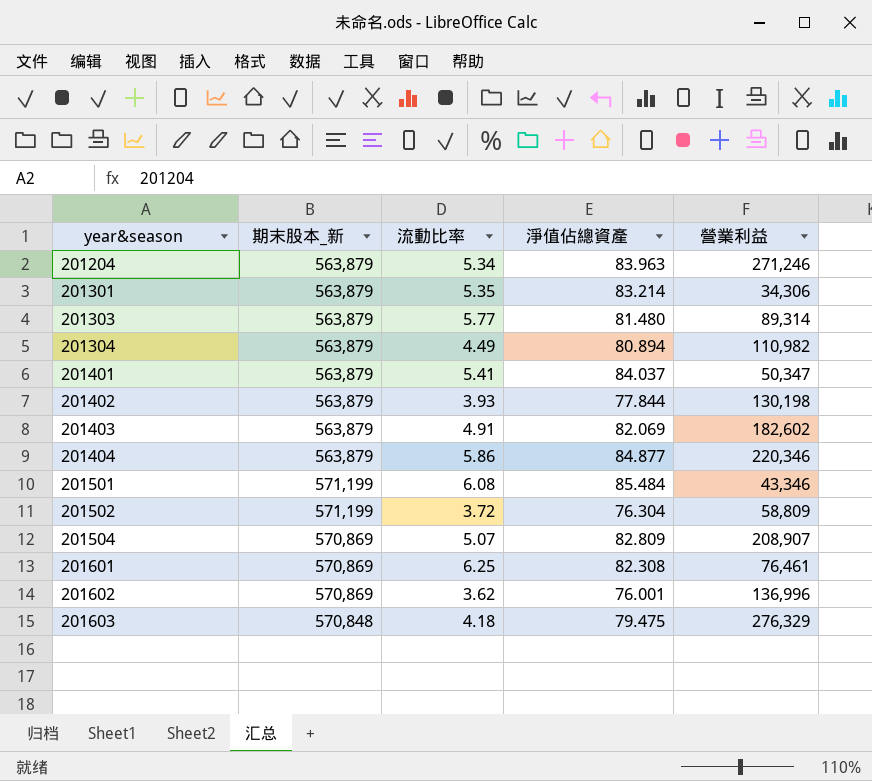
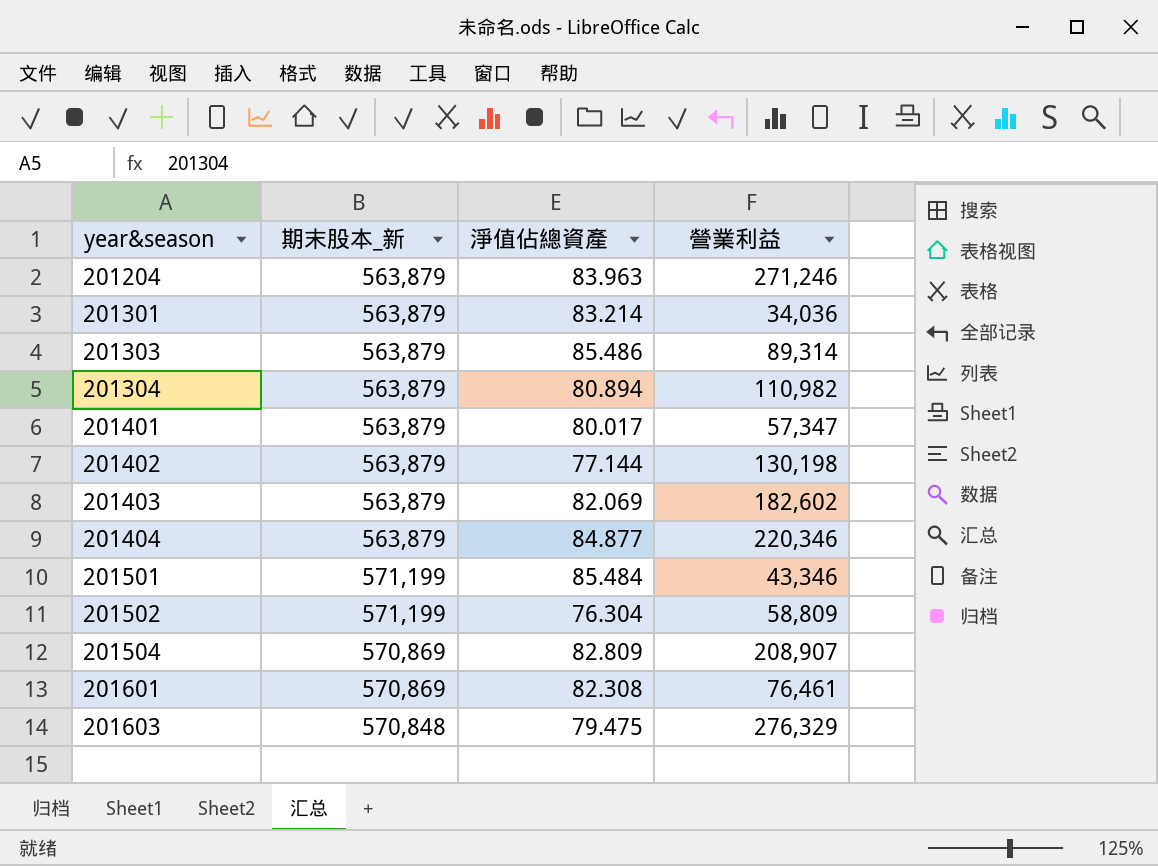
column 流動比率 | position: 3 -> none
row 201602: 570,869 | 3.62 | 76.001 | 136,996 -> none
201301 | 營業利益: 34,306 -> 34,036
201303 | 淨值佔總資產: 81.480 -> 85.486
201401 | 淨值佔總資產: 84.037 -> 80.017
201401 | 營業利益: 50,347 -> 57,347
201402 | 淨值佔總資產: 77.844 -> 77.144

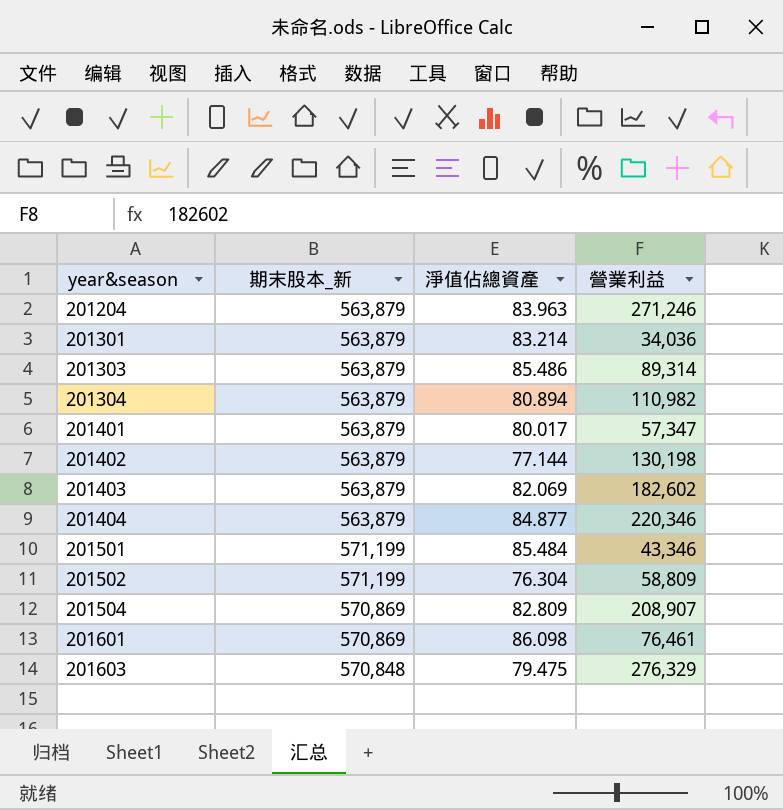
201601 | 淨值佔總資產: 82.308 -> 86.098

